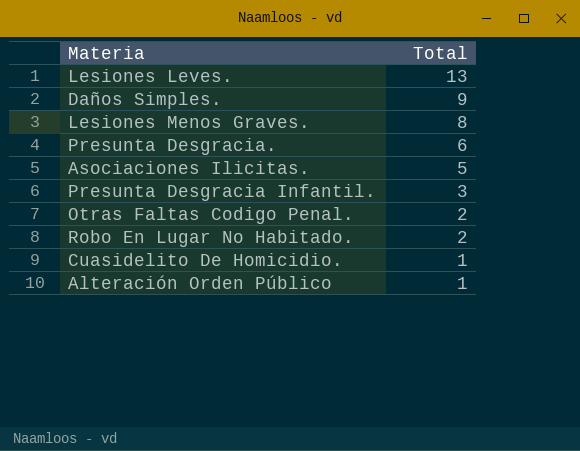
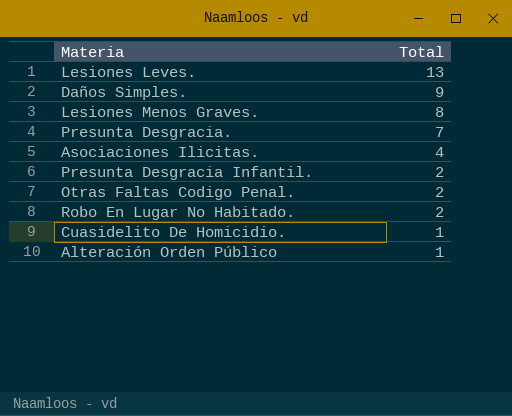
Presunta Desgracia. | Total: 6 -> 7
Asociaciones Ilicitas. | Total: 5 -> 4
Presunta Desgracia Infantil. | Total: 3 -> 2

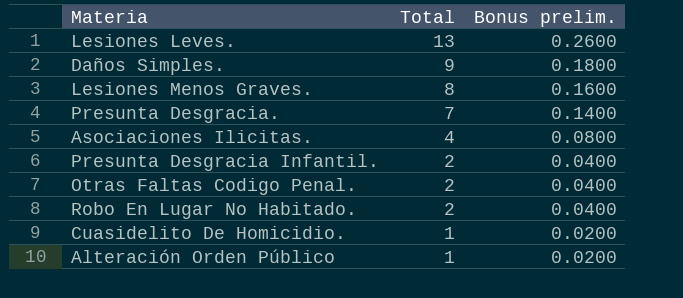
column Bonus prelim. | formula: none -> [Total] * 0.02

